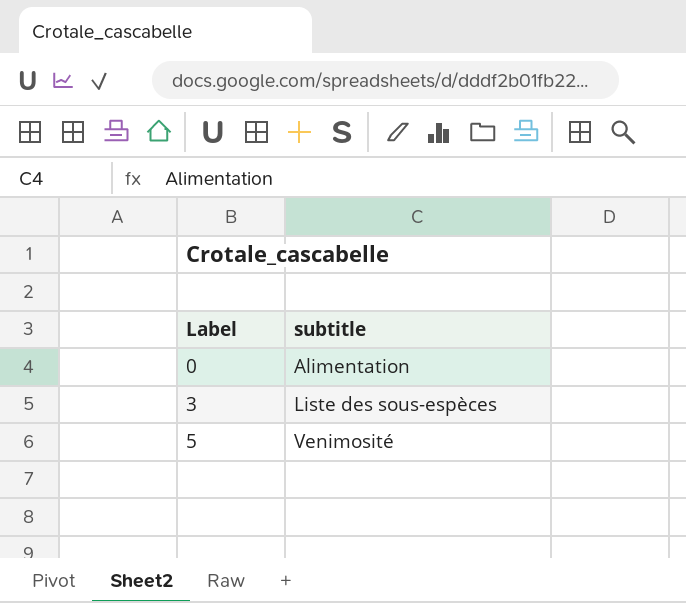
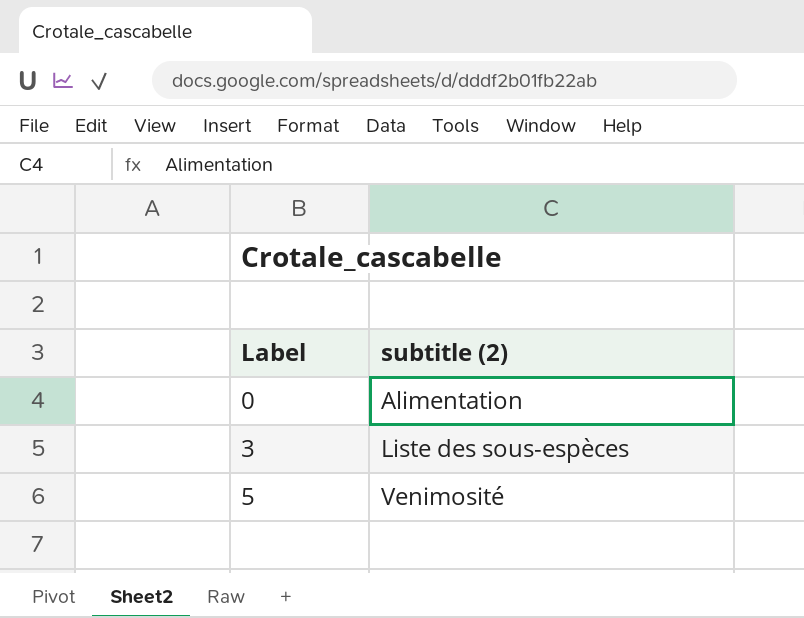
column name: subtitle -> subtitle (2)

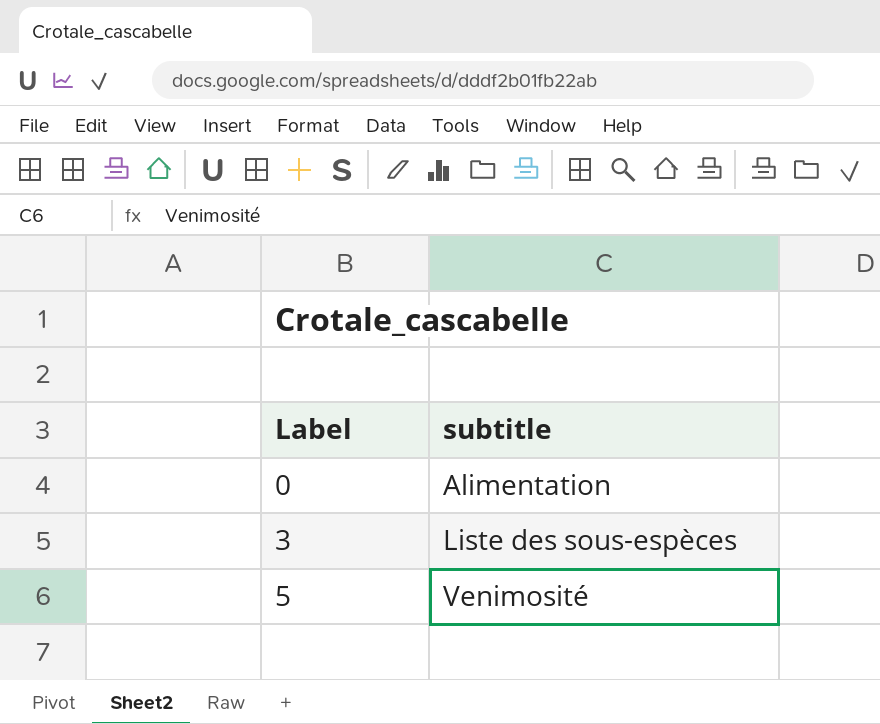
column name: subtitle (2) -> subtitle

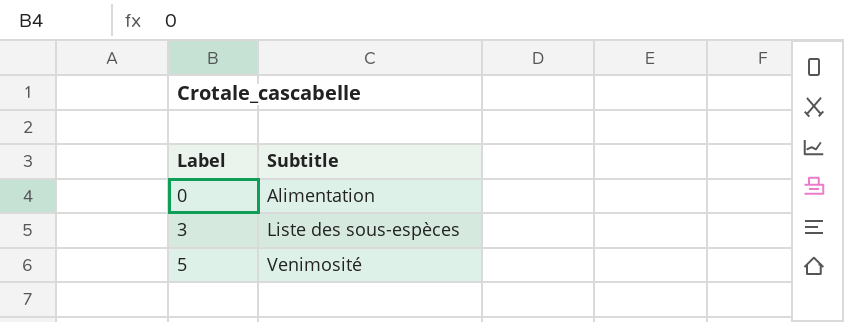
column name: subtitle -> Subtitle

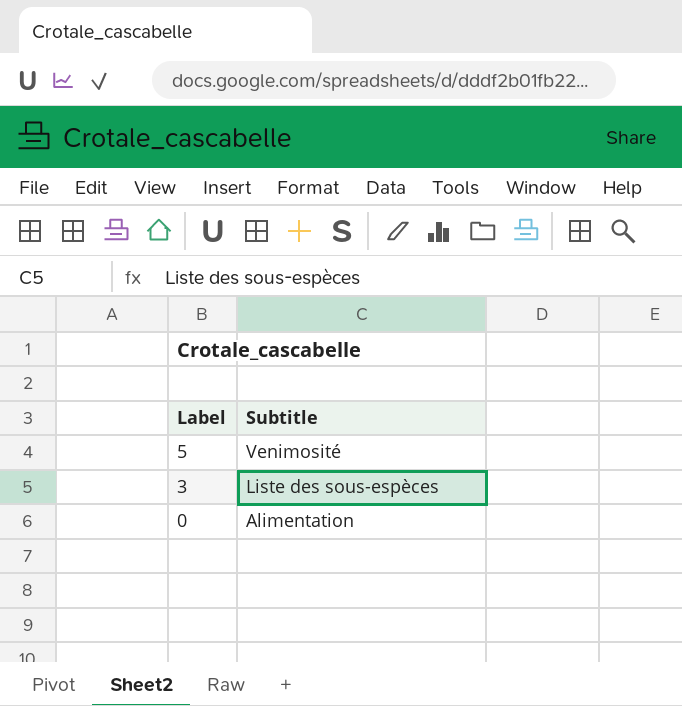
row order: Label ascending -> Label descending

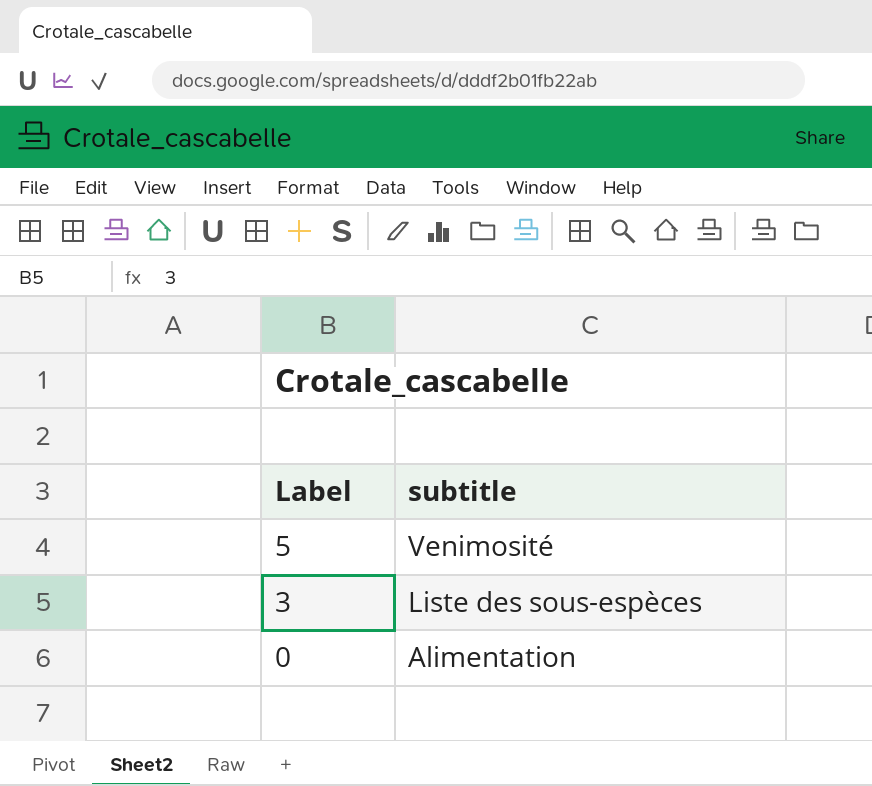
column name: Subtitle -> subtitle

